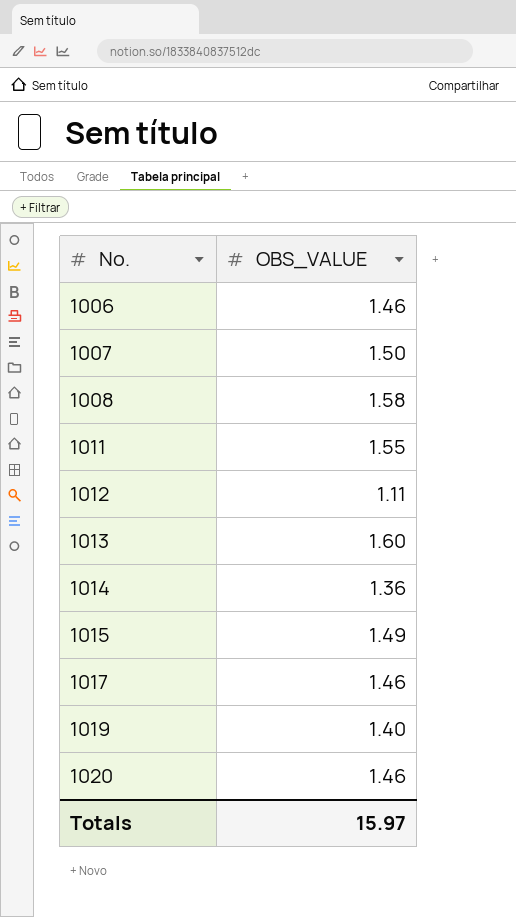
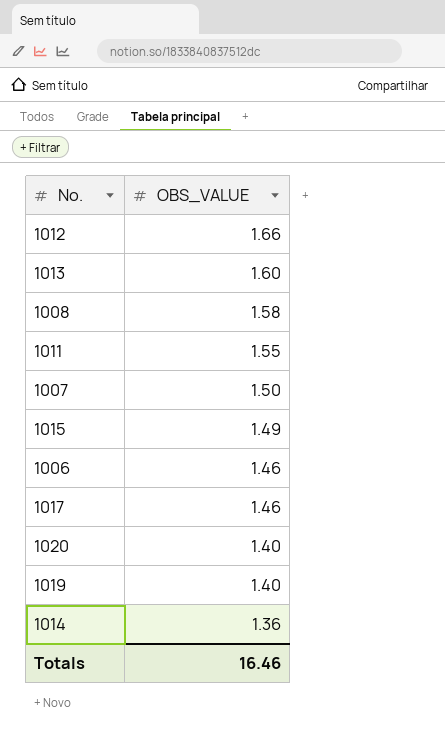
row order: No. ascending -> OBS_VALUE descending
1012 | OBS_VALUE: 1.11 -> 1.66
1020 | OBS_VALUE: 1.46 -> 1.40
Totals | OBS_VALUE: 15.97 -> 16.46

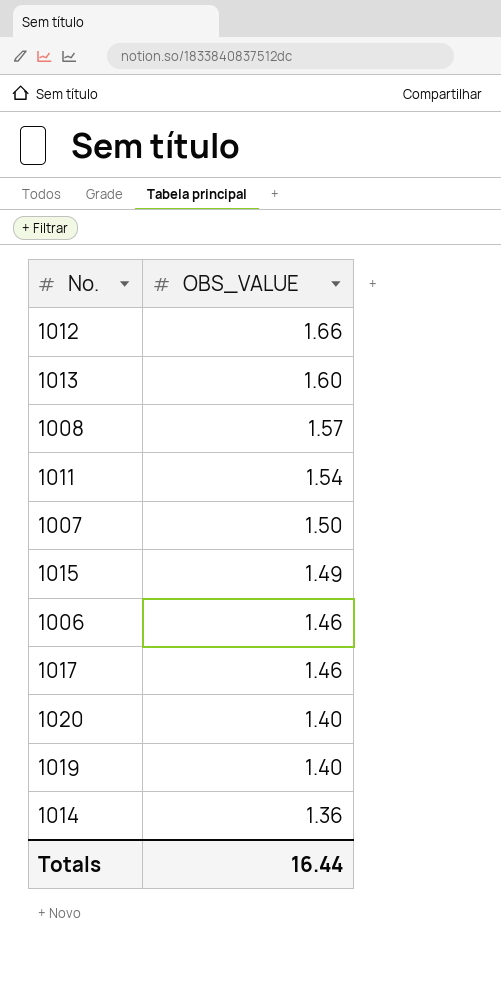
1008 | OBS_VALUE: 1.58 -> 1.57
1011 | OBS_VALUE: 1.55 -> 1.54
Totals | OBS_VALUE: 16.46 -> 16.44

